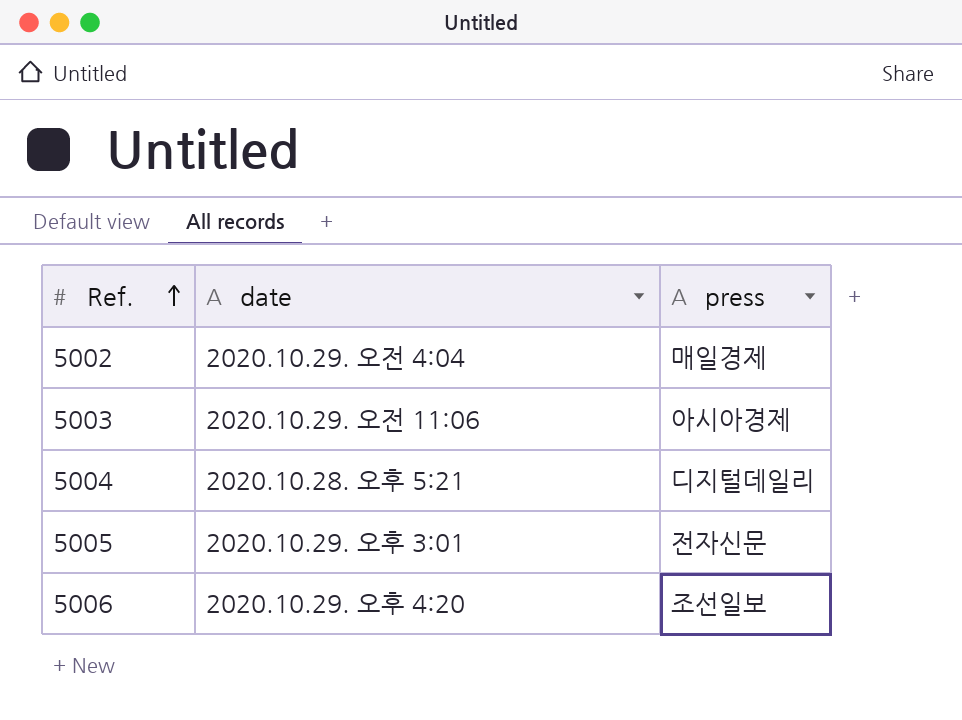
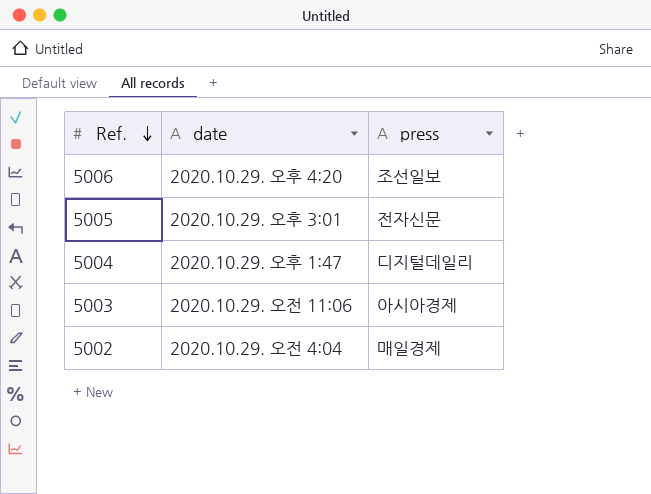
row order: Ref. ascending -> Ref. descending
5004 | date: 2020.10.28. 오후 5:21 -> 2020.10.29. 오후 1:47

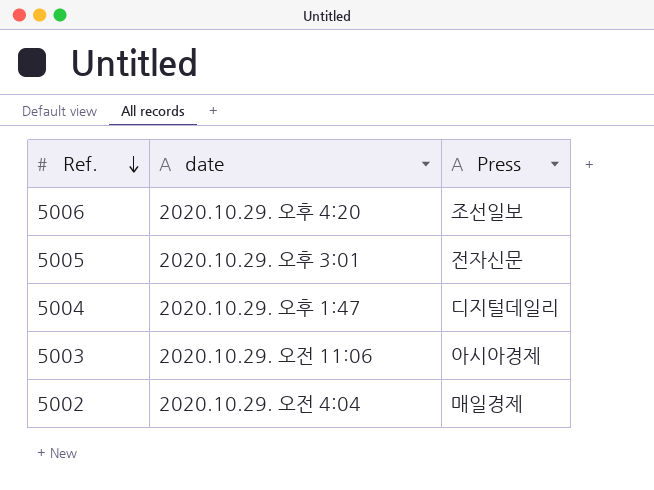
column name: press -> Press

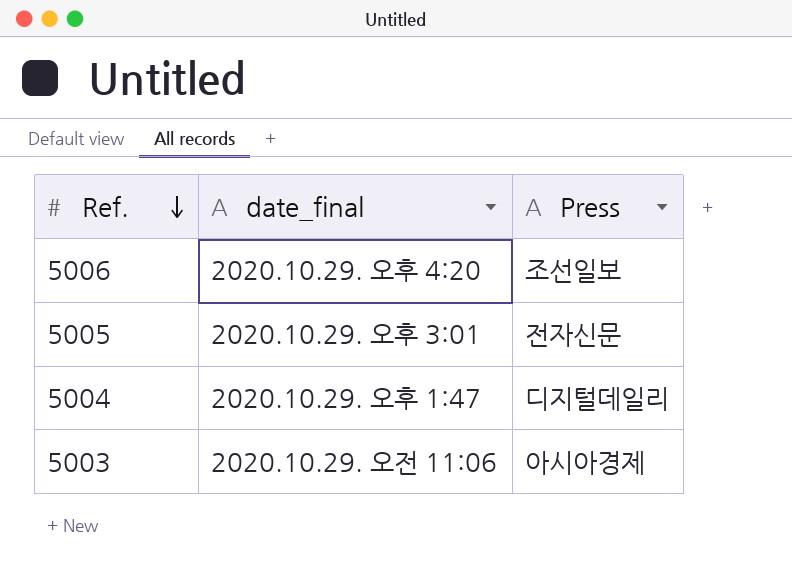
column name: date -> date_final
row 5002: 2020.10.29. 오전 4:04 | 매일경제 -> none

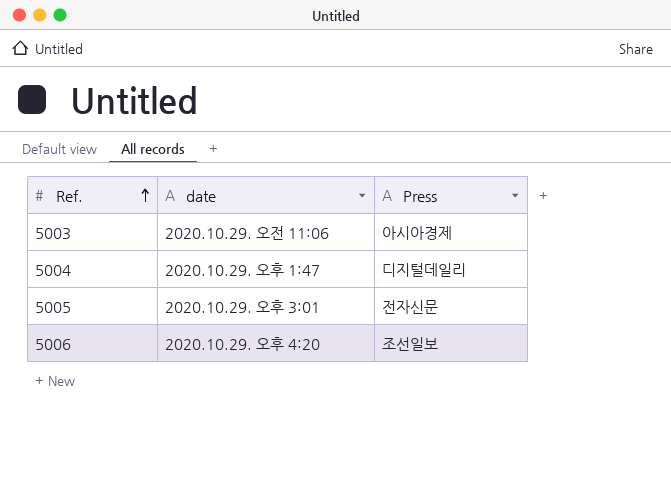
row order: Ref. descending -> Ref. ascending
column name: date_final -> date

